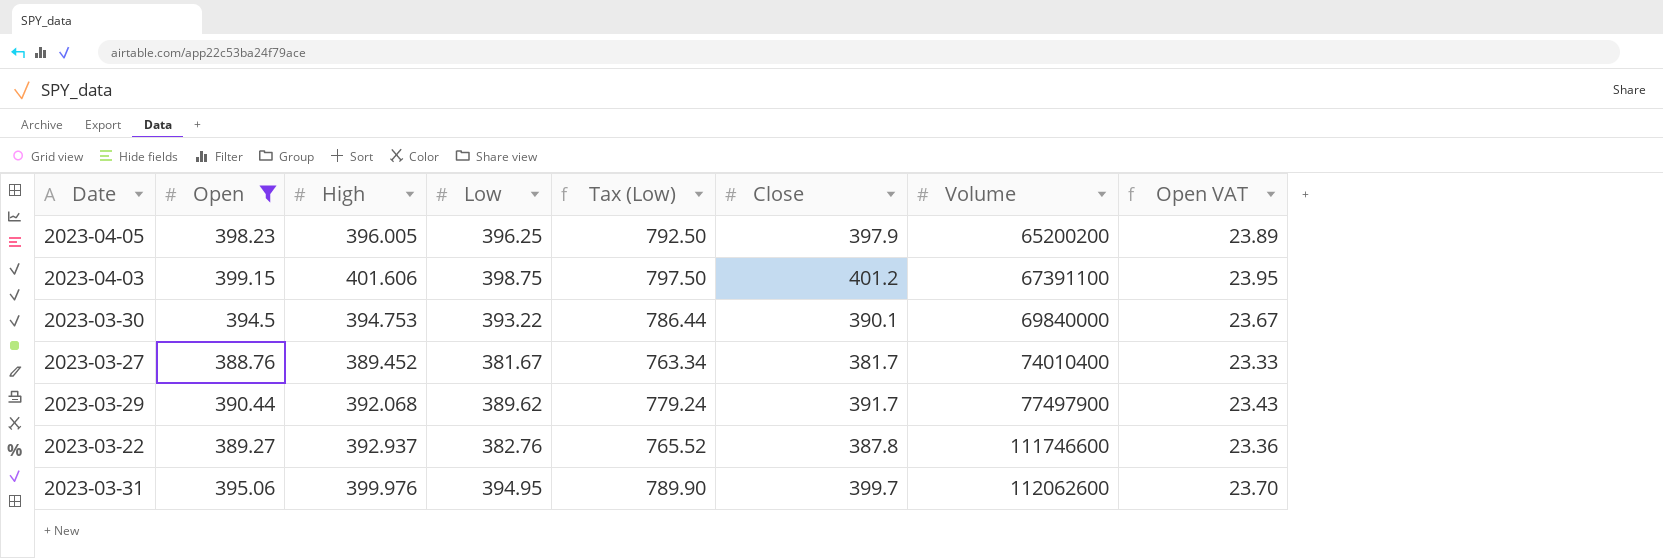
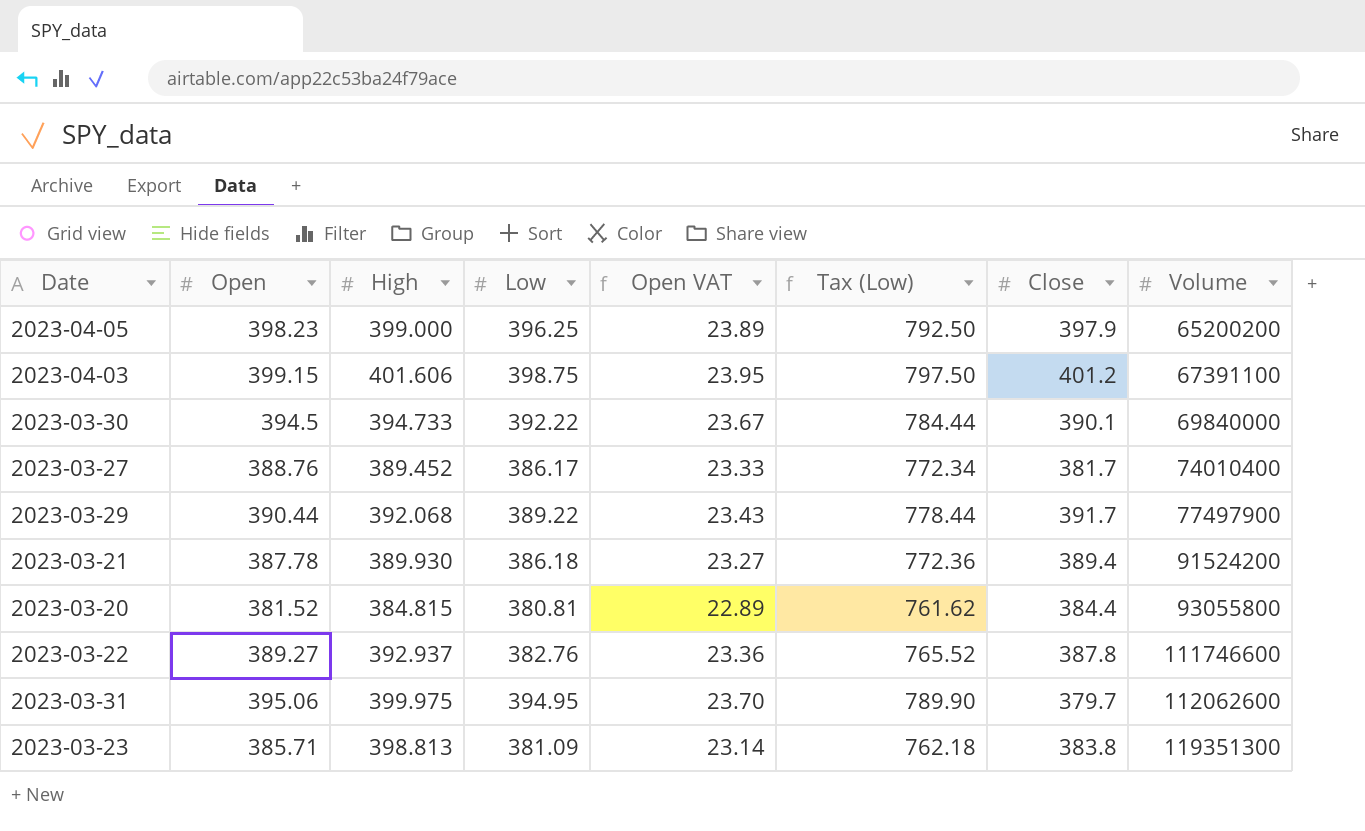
filter: Open >= 388.76 -> none
column Open VAT | position: 8 -> 5
2023-04-05 | High: 396.005 -> 399.000
2023-03-30 | High: 394.753 -> 394.733
2023-03-30 | Low: 393.22 -> 392.22
2023-03-30 | Tax (Low): 786.44 -> 784.44
2023-03-27 | Low: 381.67 -> 386.17
2023-03-27 | Tax (Low): 763.34 -> 772.34
2023-03-29 | Low: 389.62 -> 389.22
2023-03-29 | Tax (Low): 779.24 -> 778.44
2023-03-31 | High: 399.976 -> 399.975
2023-03-31 | Close: 399.7 -> 379.7

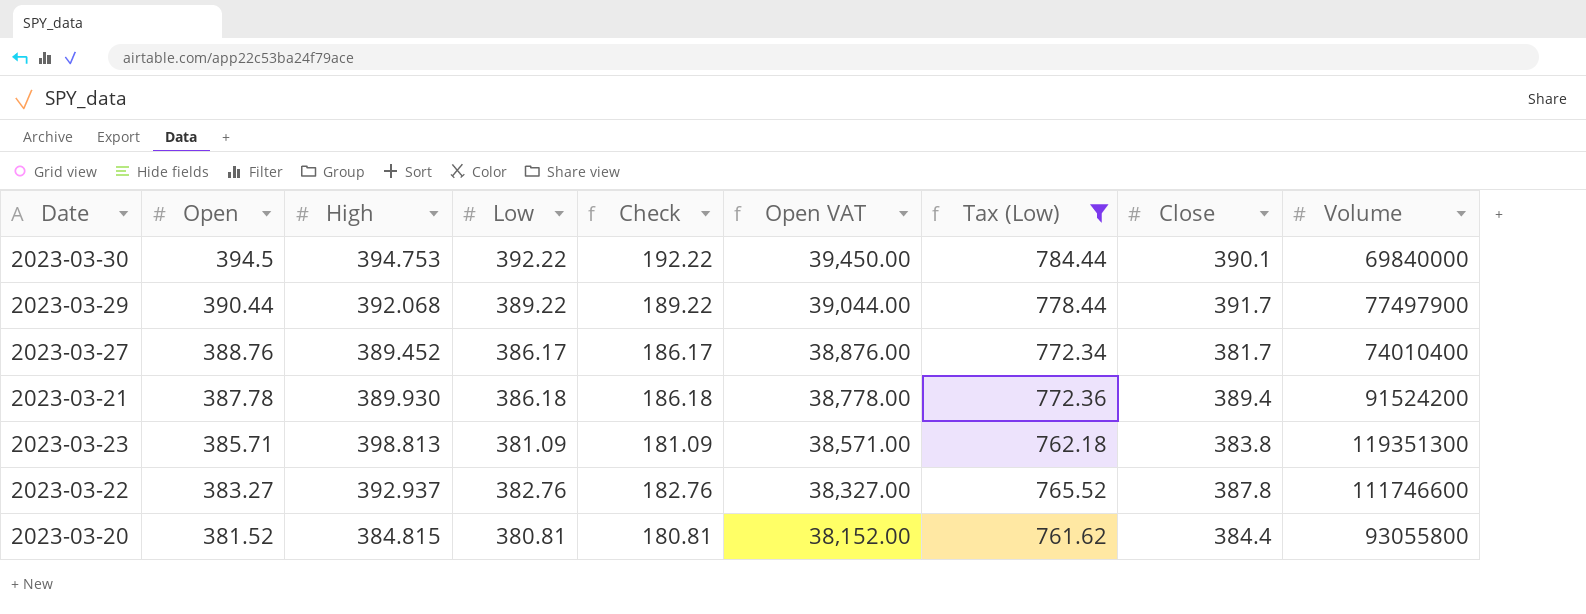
filter: none -> Tax (Low) <= 784.44
row order: Volume ascending -> Open descending
column Check | formula: none -> [Low] - 200
column Open VAT | formula: [Open] * 0.06 -> [Open] * 100
2023-03-30 | High: 394.733 -> 394.753
2023-03-22 | Open: 389.27 -> 383.27

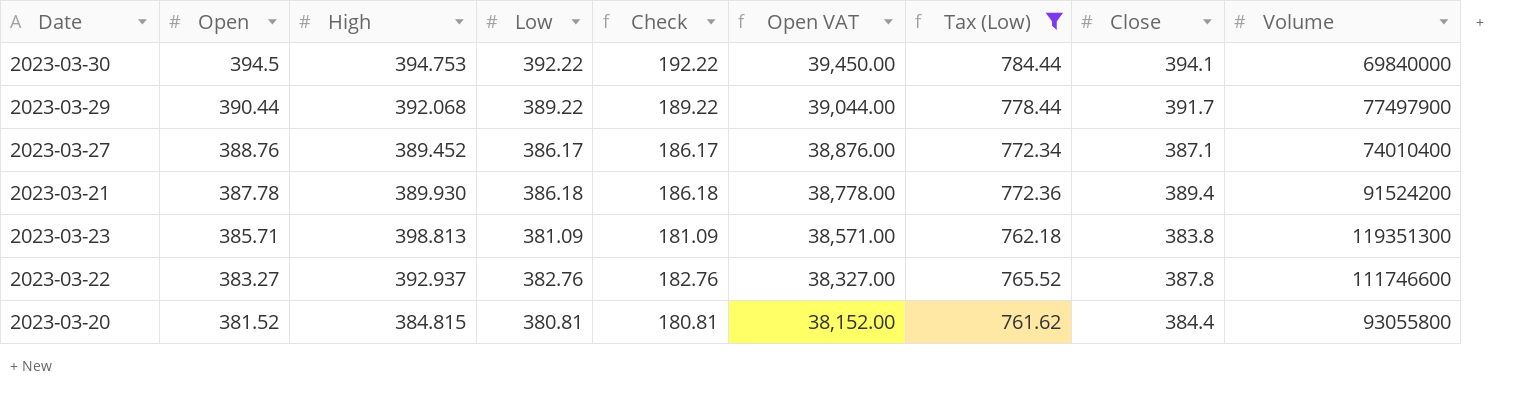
2023-03-30 | Close: 390.1 -> 394.1
2023-03-27 | Close: 381.7 -> 387.1

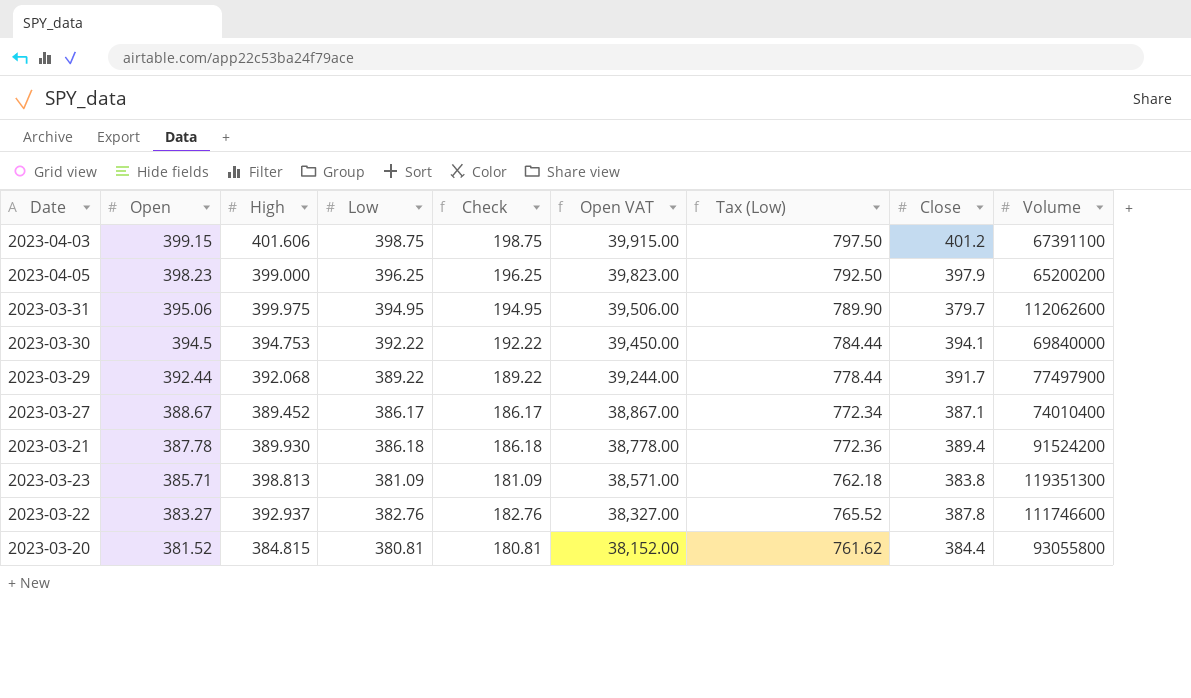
filter: Tax (Low) <= 784.44 -> none
2023-03-29 | Open: 390.44 -> 392.44
2023-03-29 | Open VAT: 39,044.00 -> 39,244.00
2023-03-27 | Open: 388.76 -> 388.67
2023-03-27 | Open VAT: 38,876.00 -> 38,867.00

